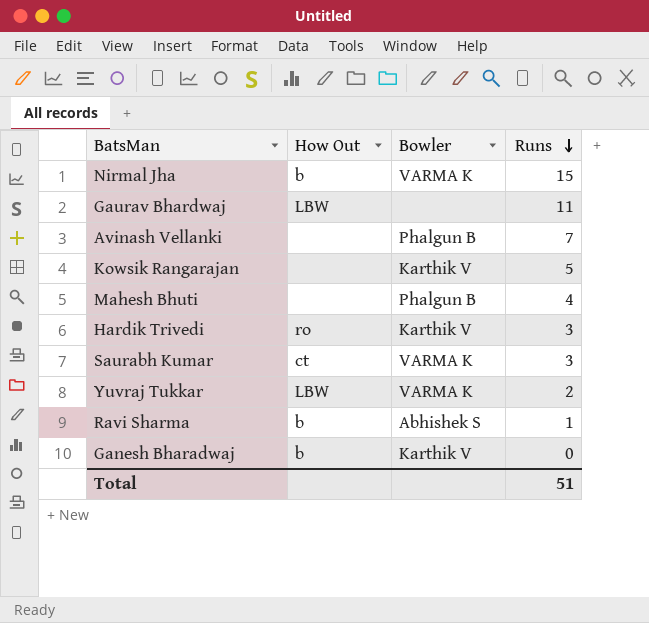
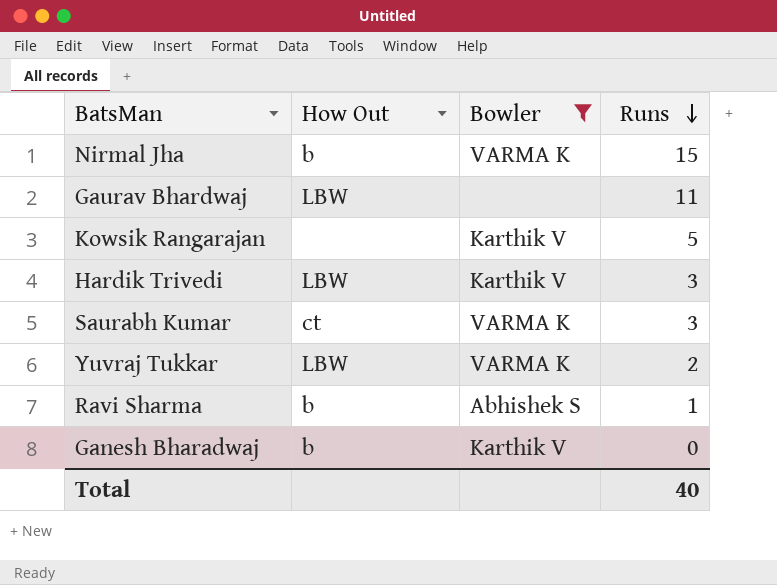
filter: none -> Bowler != Phalgun B
Hardik Trivedi | How Out: ro -> LBW
Total | Runs: 51 -> 40

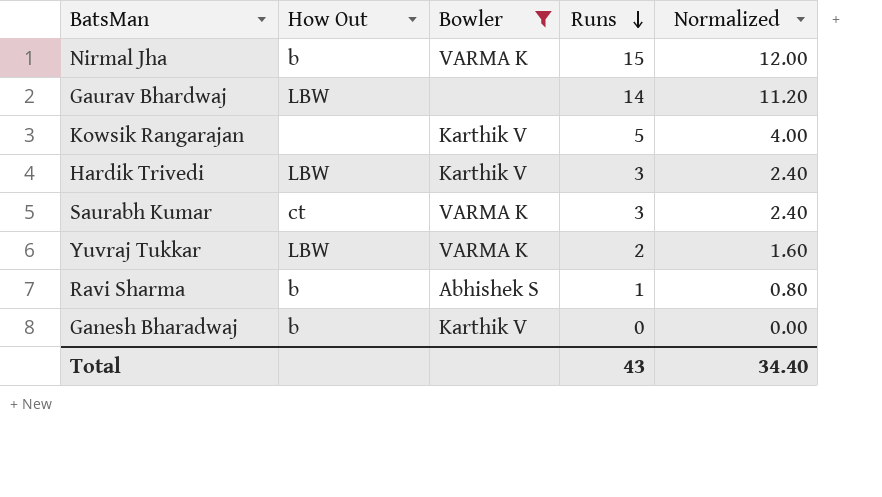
column Normalized | formula: none -> [Runs] * 0.8
Gaurav Bhardwaj | Runs: 11 -> 14
Total | Runs: 40 -> 43

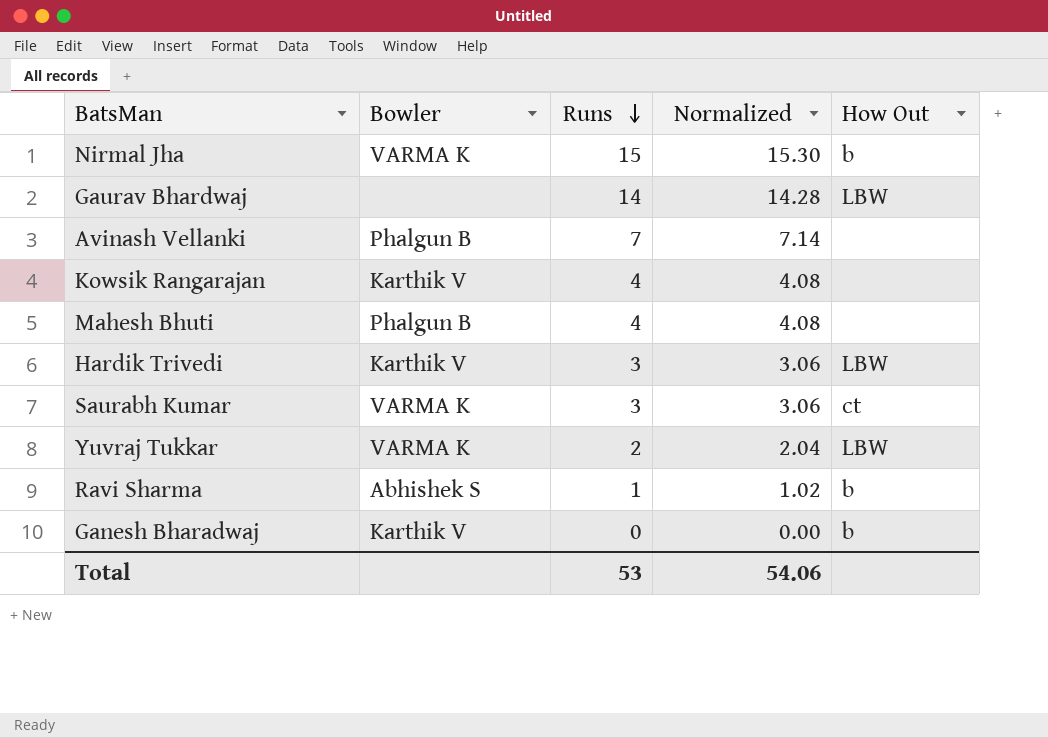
filter: Bowler != Phalgun B -> none
column Normalized | formula: [Runs] * 0.8 -> [Runs] * 1.02
column How Out | position: 2 -> 5
Kowsik Rangarajan | Runs: 5 -> 4
Total | Runs: 43 -> 53
Total | Normalized: 34.40 -> 54.06

